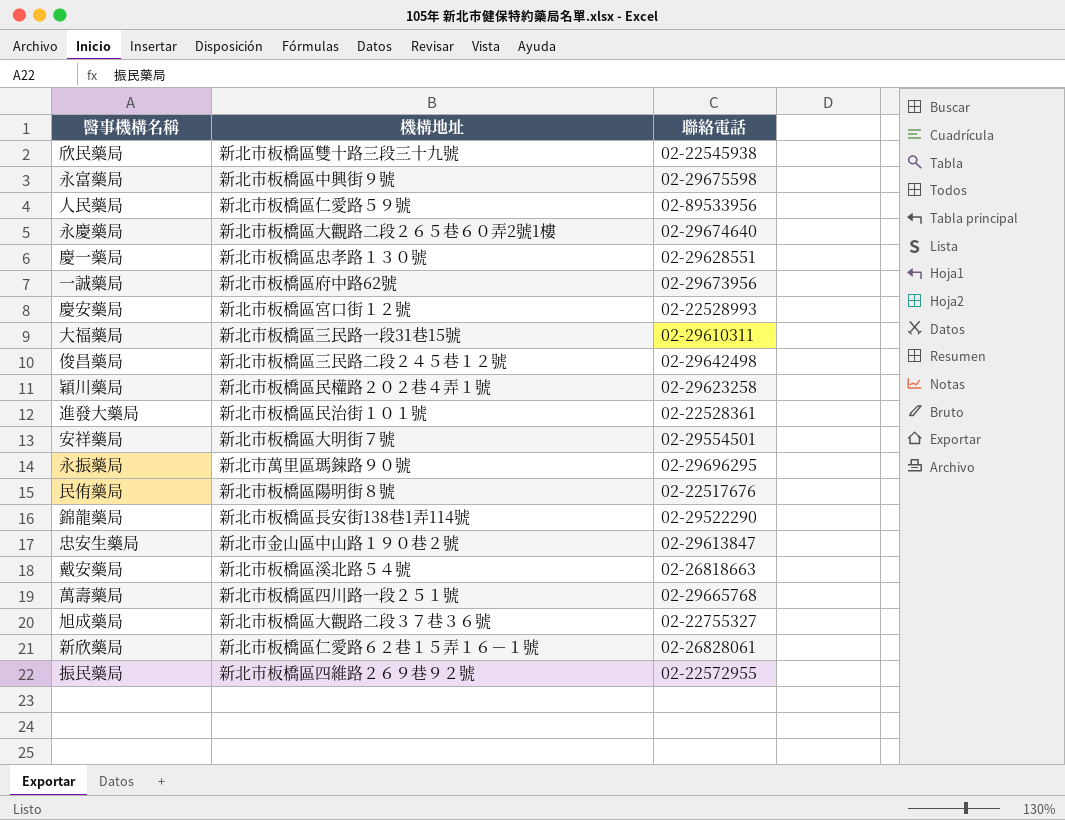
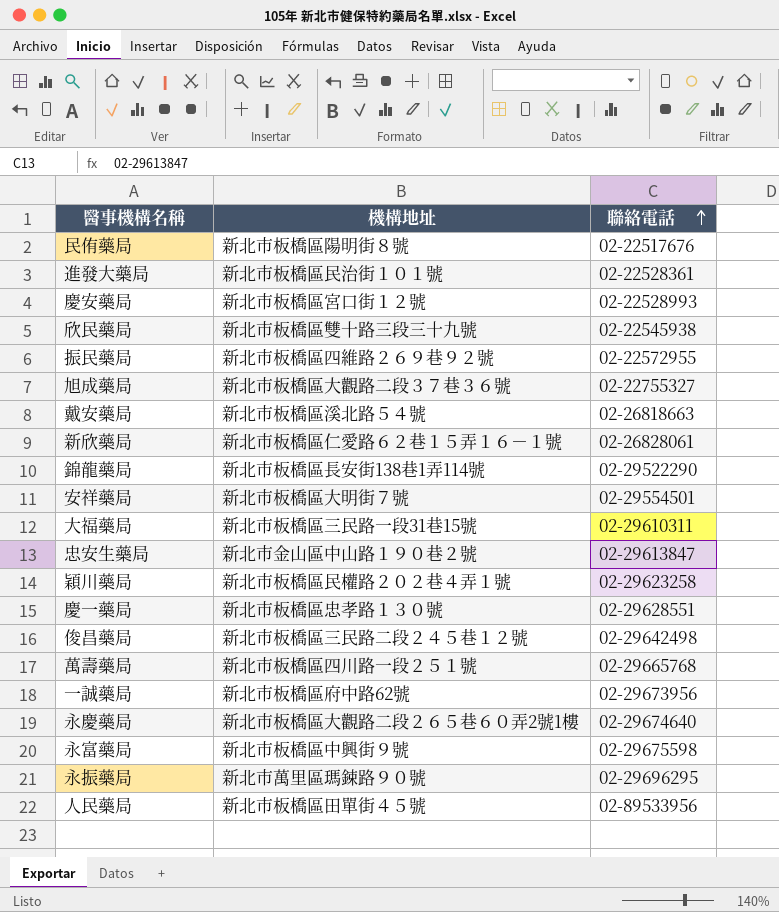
row order: none -> 聯絡電話 ascending
人民藥局 | 機構地址: 新北市板橋區仁愛路５９號 -> 新北市板橋區田單街４５號

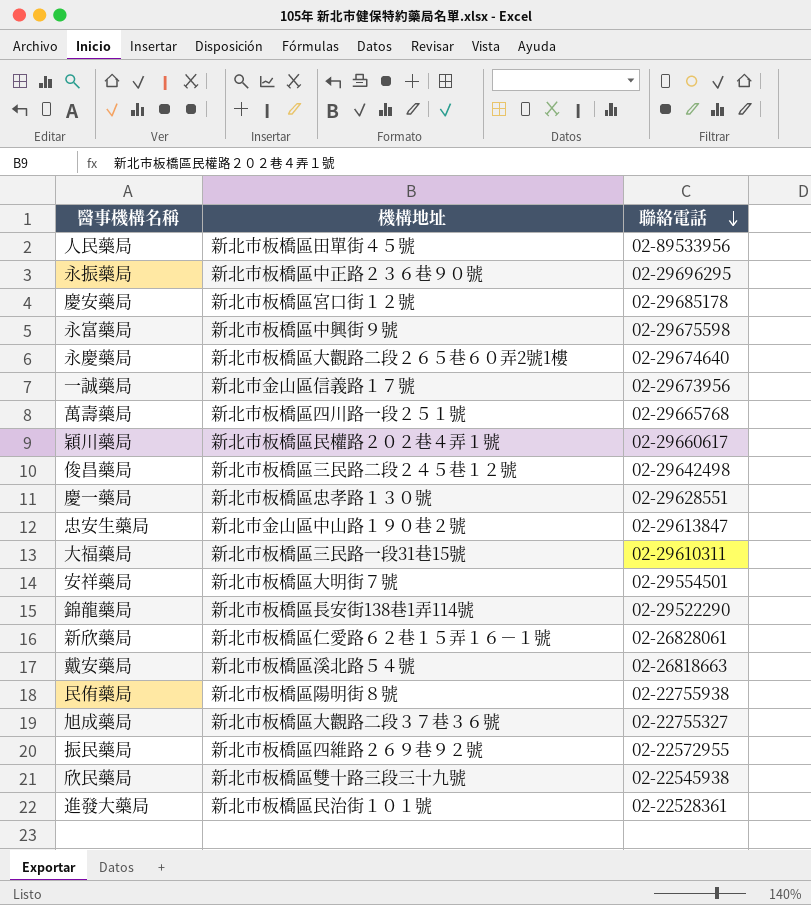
row order: 聯絡電話 ascending -> 聯絡電話 descending
永振藥局 | 機構地址: 新北市萬里區瑪鋉路９０號 -> 新北市板橋區中正路２３６巷９０號
慶安藥局 | 聯絡電話: 02-22528993 -> 02-29685178
一誠藥局 | 機構地址: 新北市板橋區府中路62號 -> 新北市金山區信義路１７號
穎川藥局 | 聯絡電話: 02-29623258 -> 02-29660617
民侑藥局 | 聯絡電話: 02-22517676 -> 02-22755938

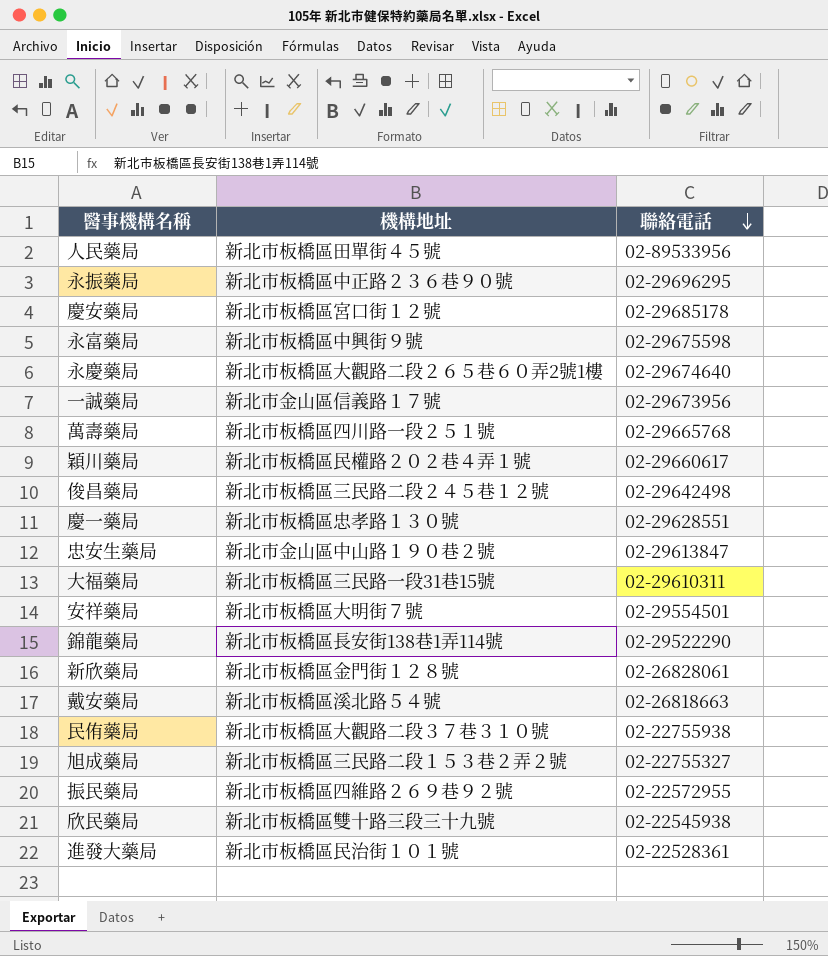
新欣藥局 | 機構地址: 新北市板橋區仁愛路６２巷１５弄１６－１號 -> 新北市板橋區金門街１２８號
民侑藥局 | 機構地址: 新北市板橋區陽明街８號 -> 新北市板橋區大觀路二段３７巷３１０號
旭成藥局 | 機構地址: 新北市板橋區大觀路二段３７巷３６號 -> 新北市板橋區三民路二段１５３巷２弄２號

